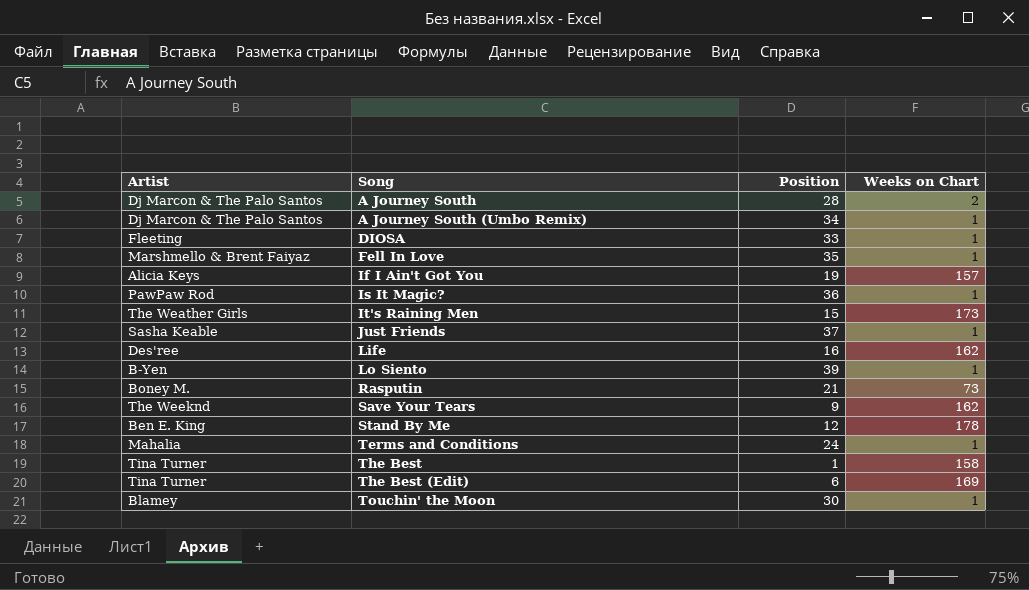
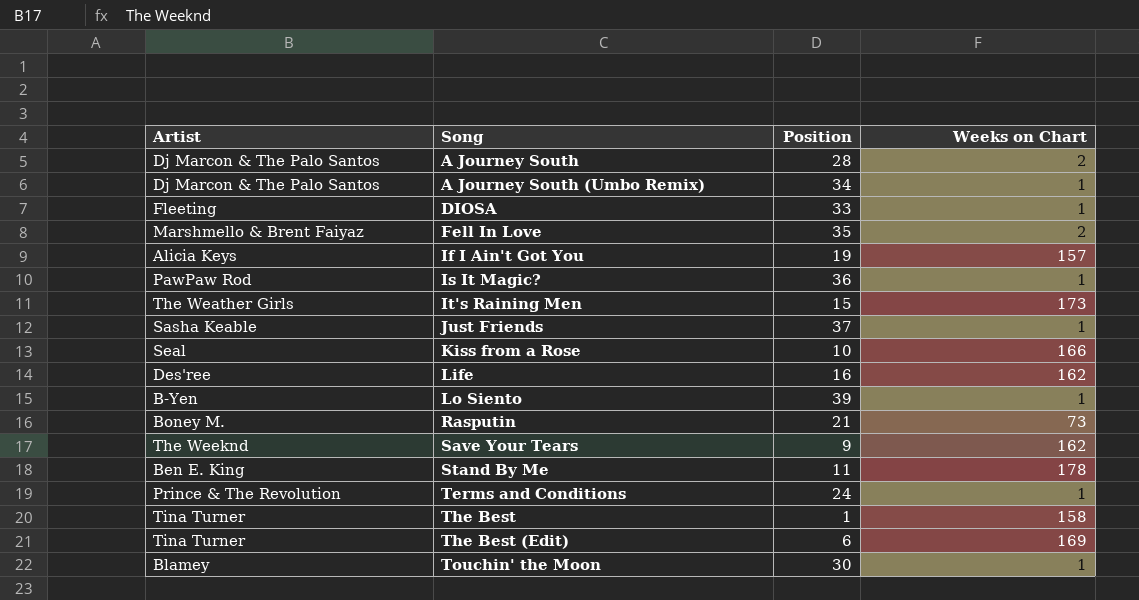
Fell In Love | Weeks on Chart: 1 -> 2
row Kiss from a Rose: none -> Seal | 10 | 166
Stand By Me | Position: 12 -> 11
Terms and Conditions | Artist: Mahalia -> Prince & The Revolution

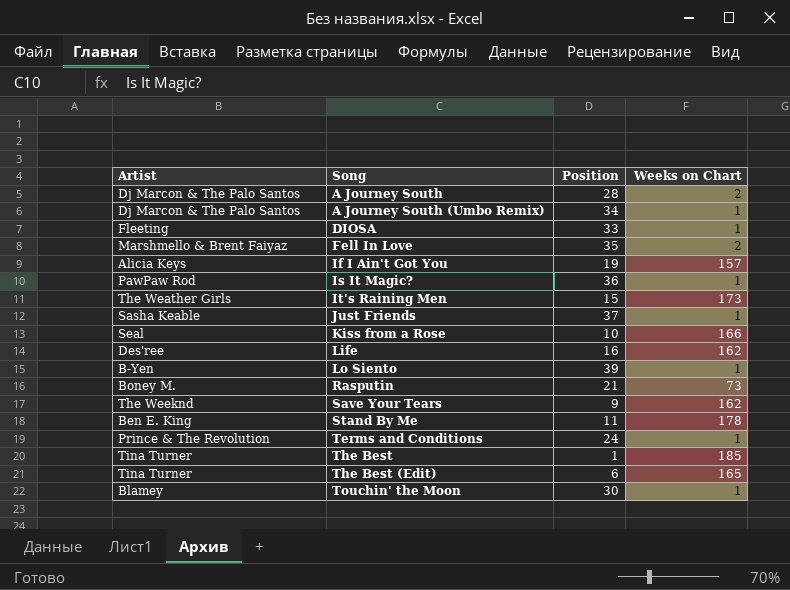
The Best | Weeks on Chart: 158 -> 185
The Best (Edit) | Weeks on Chart: 169 -> 165

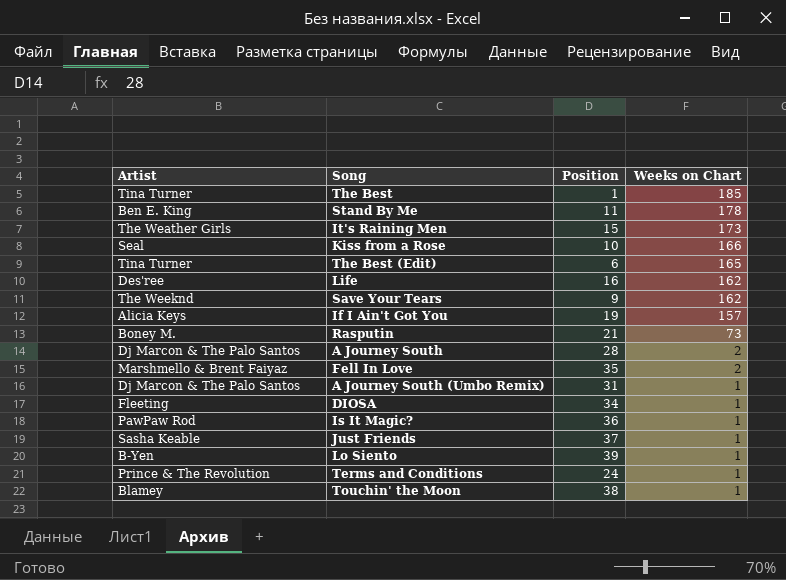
row order: Song ascending -> Weeks on Chart descending
A Journey South (Umbo Remix) | Position: 34 -> 31
DIOSA | Position: 33 -> 34
Touchin' the Moon | Position: 30 -> 38

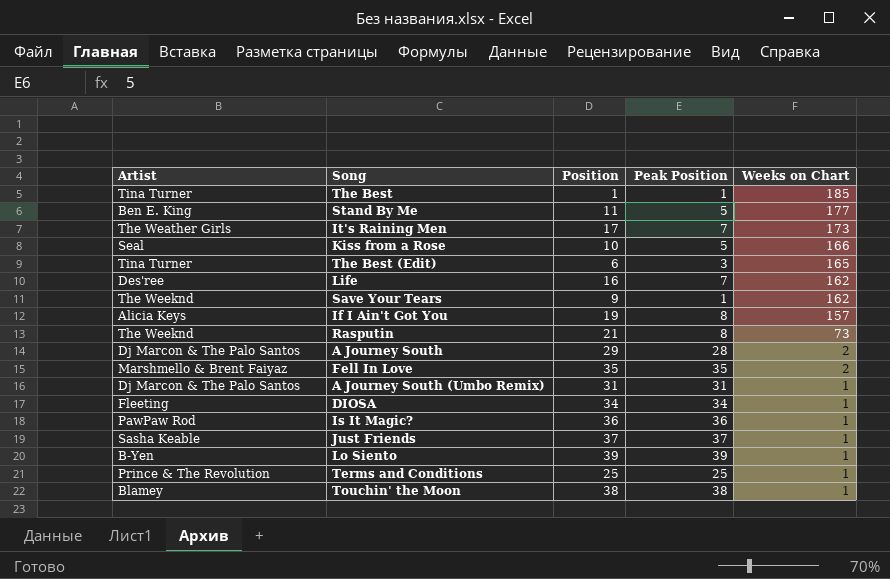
column Peak Position | position: none -> 4
Stand By Me | Weeks on Chart: 178 -> 177
It's Raining Men | Position: 15 -> 17
Rasputin | Artist: Boney M. -> The Weeknd
A Journey South | Position: 28 -> 29
Terms and Conditions | Position: 24 -> 25

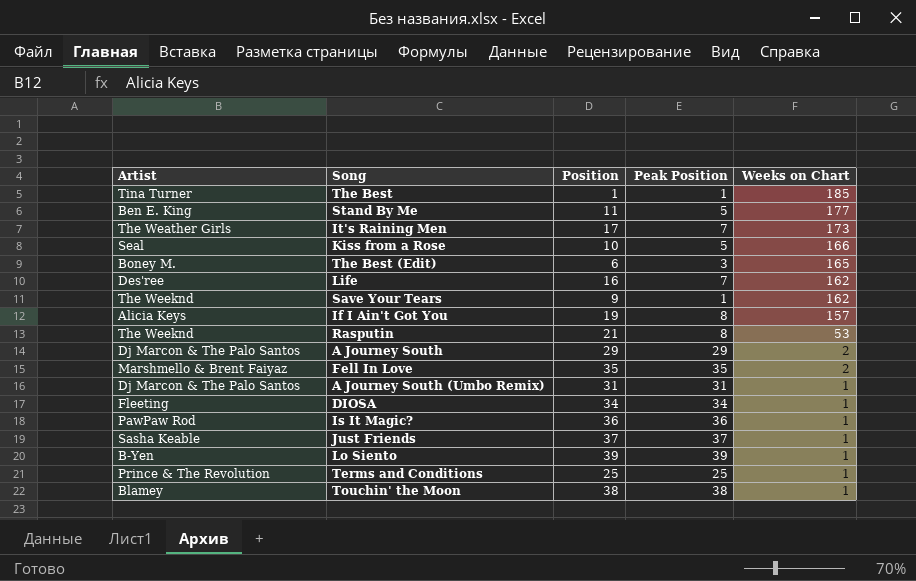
The Best (Edit) | Artist: Tina Turner -> Boney M.
Rasputin | Weeks on Chart: 73 -> 53
A Journey South | Peak Position: 28 -> 29

